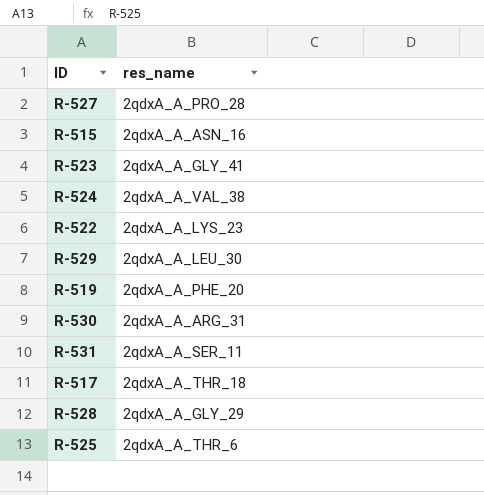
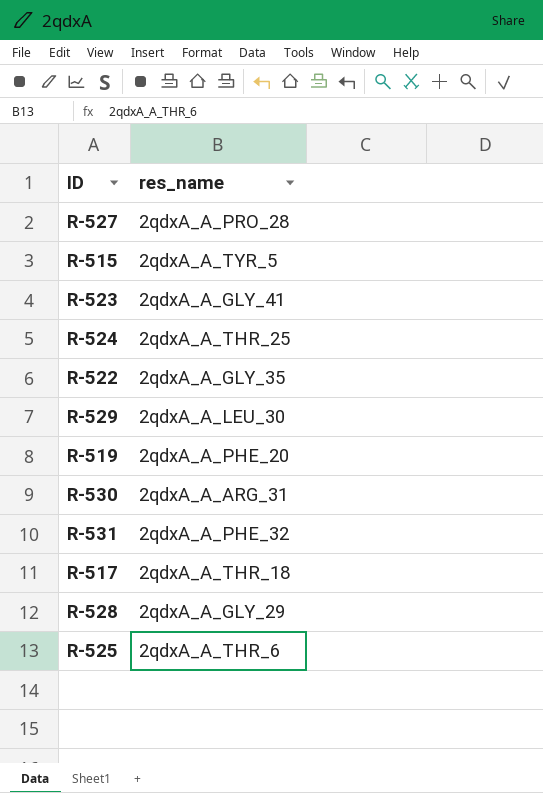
R-515 | res_name: 2qdxA_A_ASN_16 -> 2qdxA_A_TYR_5
R-524 | res_name: 2qdxA_A_VAL_38 -> 2qdxA_A_THR_25
R-522 | res_name: 2qdxA_A_LYS_23 -> 2qdxA_A_GLY_35
R-531 | res_name: 2qdxA_A_SER_11 -> 2qdxA_A_PHE_32

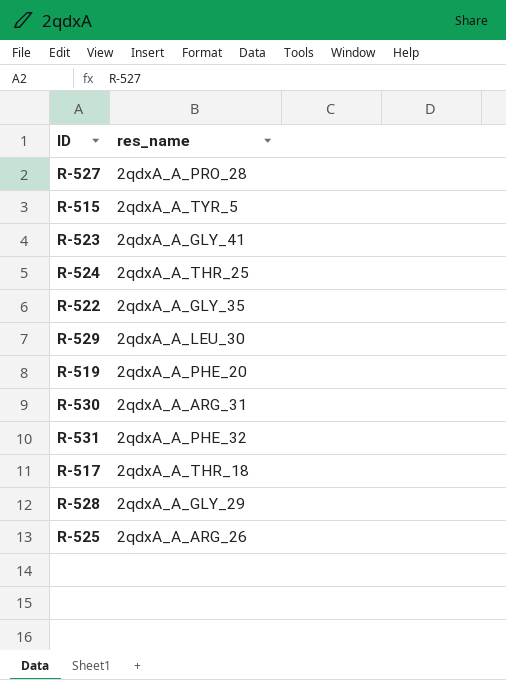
R-525 | res_name: 2qdxA_A_THR_6 -> 2qdxA_A_ARG_26

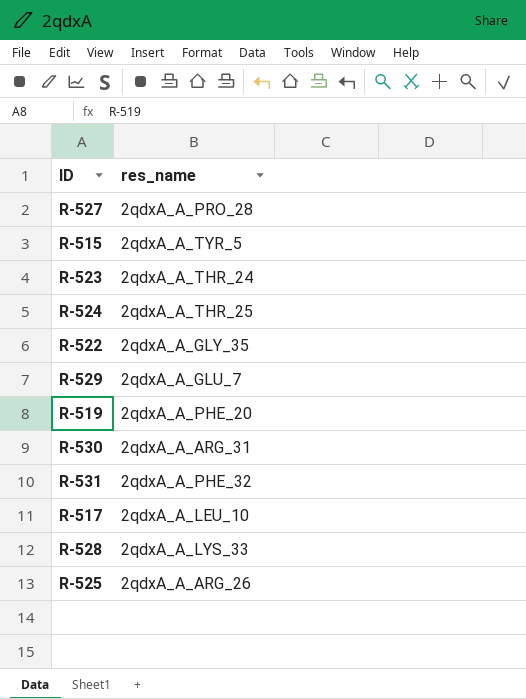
R-523 | res_name: 2qdxA_A_GLY_41 -> 2qdxA_A_THR_24
R-529 | res_name: 2qdxA_A_LEU_30 -> 2qdxA_A_GLU_7
R-517 | res_name: 2qdxA_A_THR_18 -> 2qdxA_A_LEU_10
R-528 | res_name: 2qdxA_A_GLY_29 -> 2qdxA_A_LYS_33

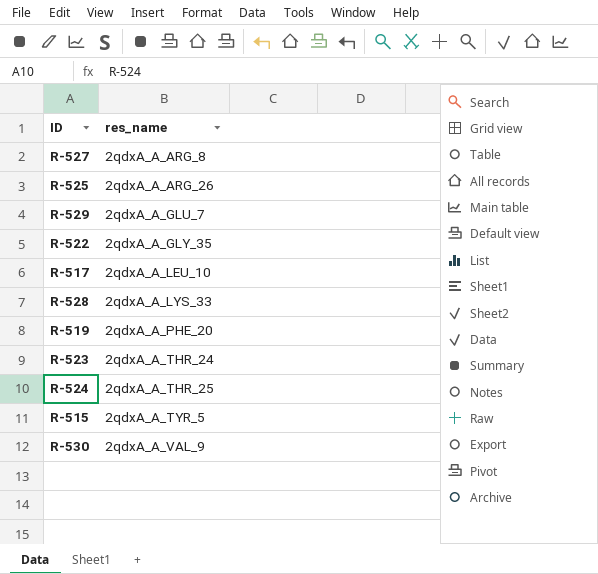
row order: none -> res_name ascending
row R-531: 2qdxA_A_PHE_32 -> none
R-527 | res_name: 2qdxA_A_PRO_28 -> 2qdxA_A_ARG_8
R-530 | res_name: 2qdxA_A_ARG_31 -> 2qdxA_A_VAL_9

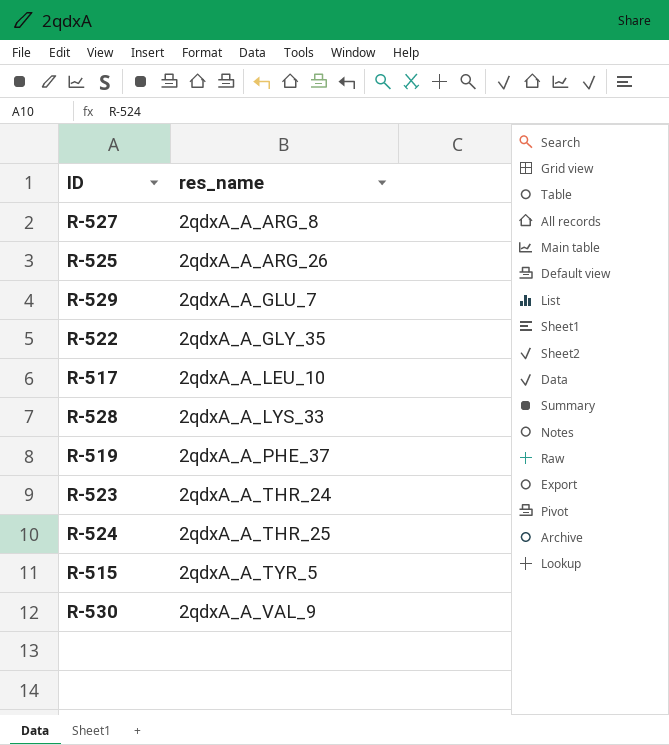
R-519 | res_name: 2qdxA_A_PHE_20 -> 2qdxA_A_PHE_37

